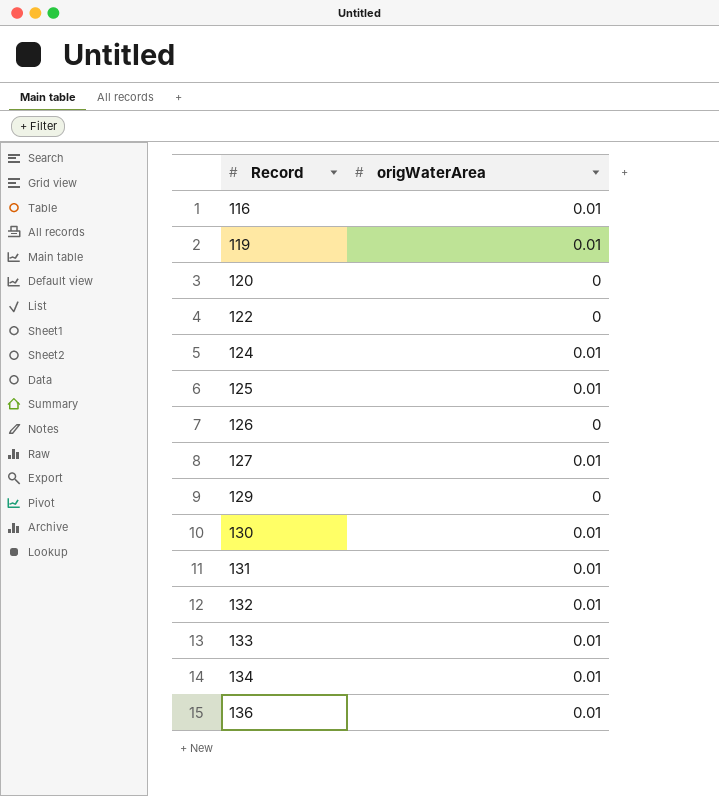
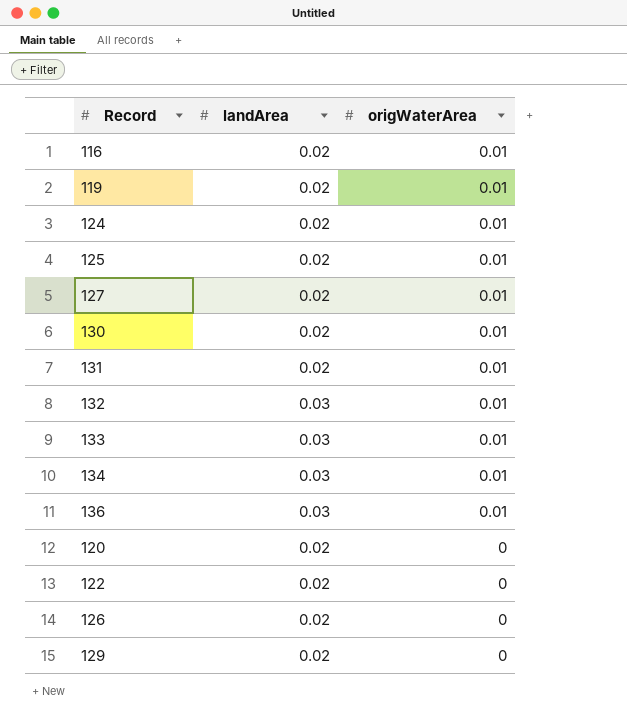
row order: Record ascending -> origWaterArea descending
column landArea | position: none -> 2

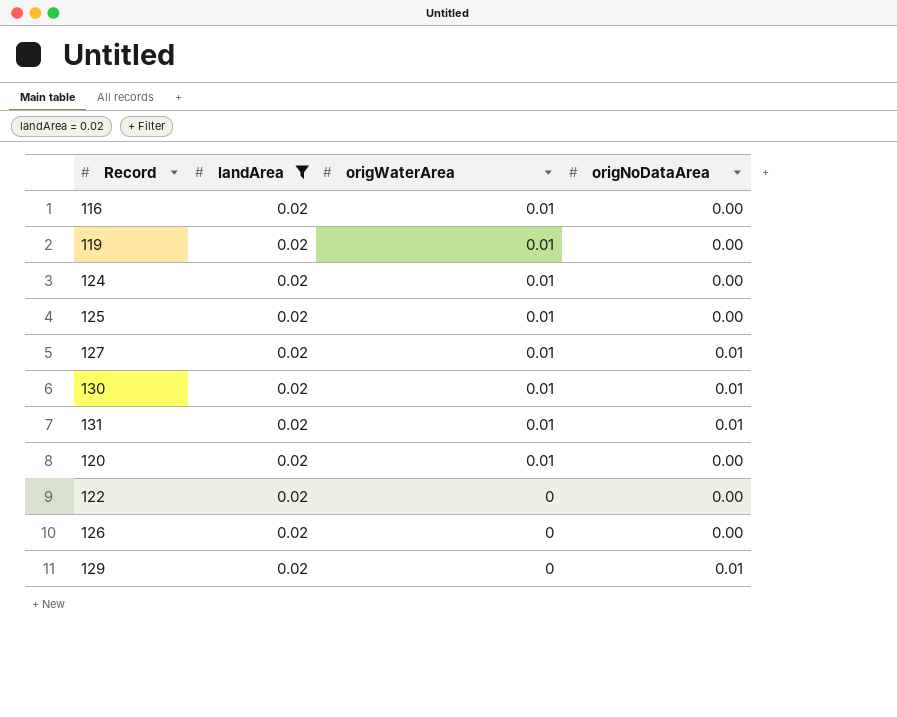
filter: none -> landArea = 0.02
column origNoDataArea | position: none -> 4
120 | origWaterArea: 0 -> 0.01

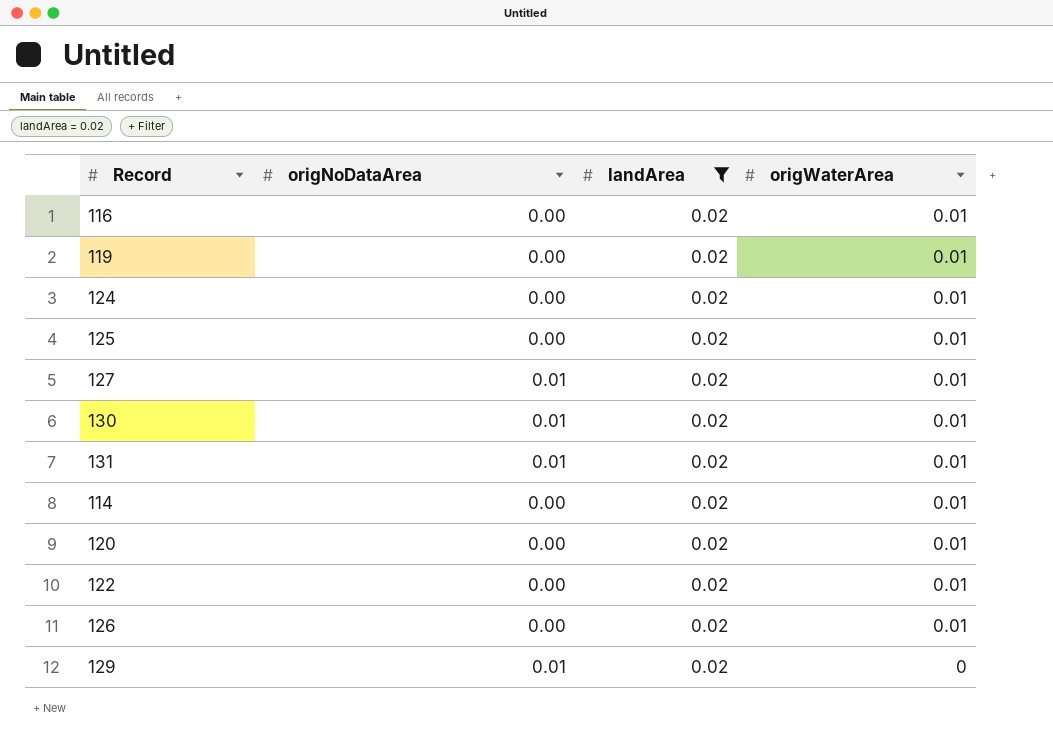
column origNoDataArea | position: 4 -> 2
row 114: none -> 0.00 | 0.02 | 0.01
122 | origWaterArea: 0 -> 0.01
126 | origWaterArea: 0 -> 0.01

